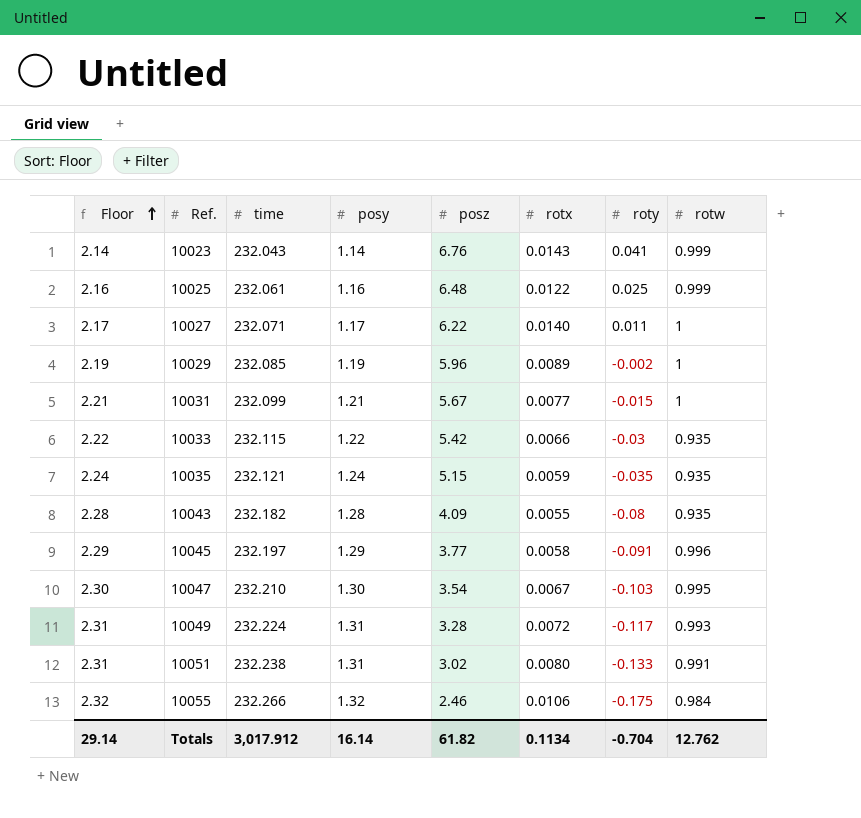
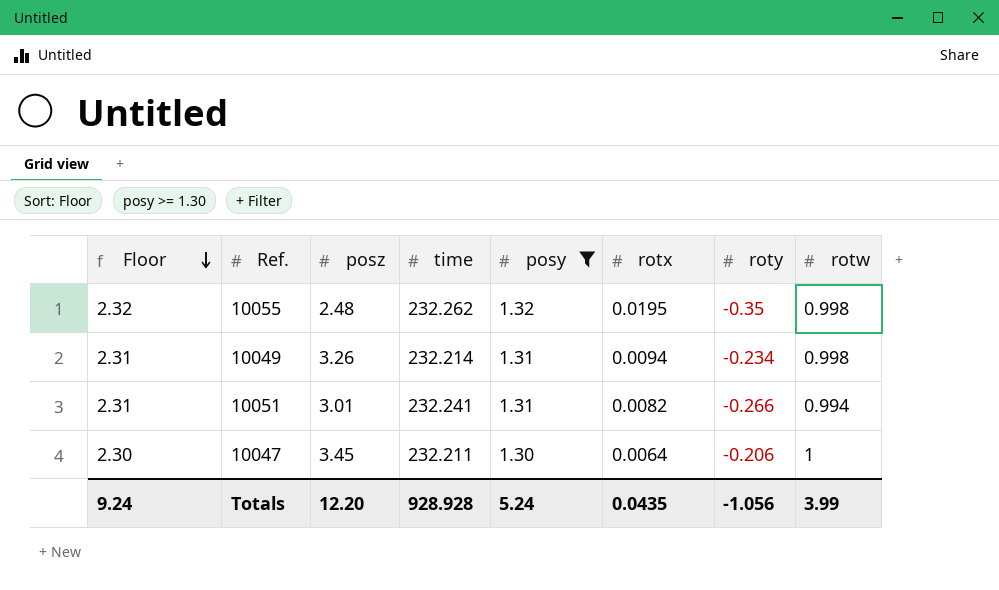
filter: none -> posy >= 1.30
row order: Floor ascending -> Floor descending
column posz | position: 5 -> 3
10055 | posz: 2.46 -> 2.48
10055 | time: 232.266 -> 232.262
10055 | rotx: 0.0106 -> 0.0195
10055 | roty: -0.175 -> -0.35
10055 | rotw: 0.984 -> 0.998
10049 | posz: 3.28 -> 3.26
10049 | time: 232.224 -> 232.214
10049 | rotx: 0.0072 -> 0.0094
10049 | roty: -0.117 -> -0.234
10049 | rotw: 0.993 -> 0.998
10051 | posz: 3.02 -> 3.01
10051 | time: 232.238 -> 232.241
10051 | rotx: 0.0080 -> 0.0082
10051 | roty: -0.133 -> -0.266
10051 | rotw: 0.991 -> 0.994
10047 | posz: 3.54 -> 3.45
10047 | time: 232.210 -> 232.211
10047 | rotx: 0.0067 -> 0.0064
10047 | roty: -0.103 -> -0.206
10047 | rotw: 0.995 -> 1
Totals | Floor: 29.14 -> 9.24
Totals | posz: 61.82 -> 12.20
Totals | time: 3,017.912 -> 928.928
Totals | posy: 16.14 -> 5.24
Totals | rotx: 0.1134 -> 0.0435
Totals | roty: -0.704 -> -1.056
Totals | rotw: 12.762 -> 3.99

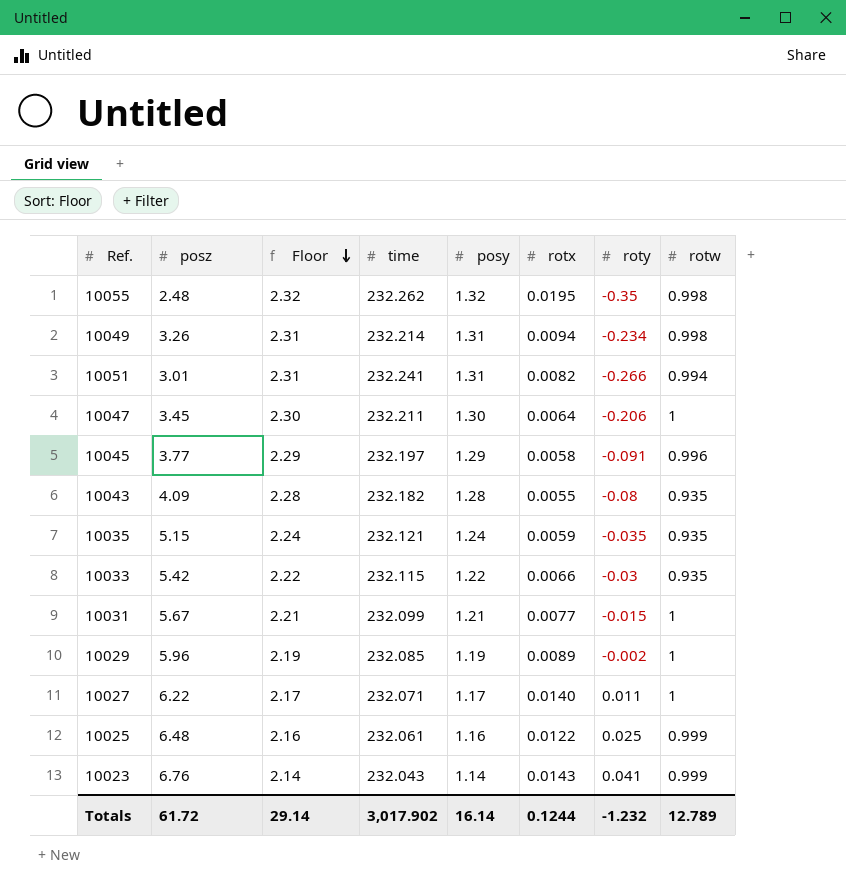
filter: posy >= 1.30 -> none
column Floor | position: 1 -> 3
Totals | posz: 12.20 -> 61.72
Totals | Floor: 9.24 -> 29.14
Totals | time: 928.928 -> 3,017.902
Totals | posy: 5.24 -> 16.14
Totals | rotx: 0.0435 -> 0.1244
Totals | roty: -1.056 -> -1.232
Totals | rotw: 3.99 -> 12.789

